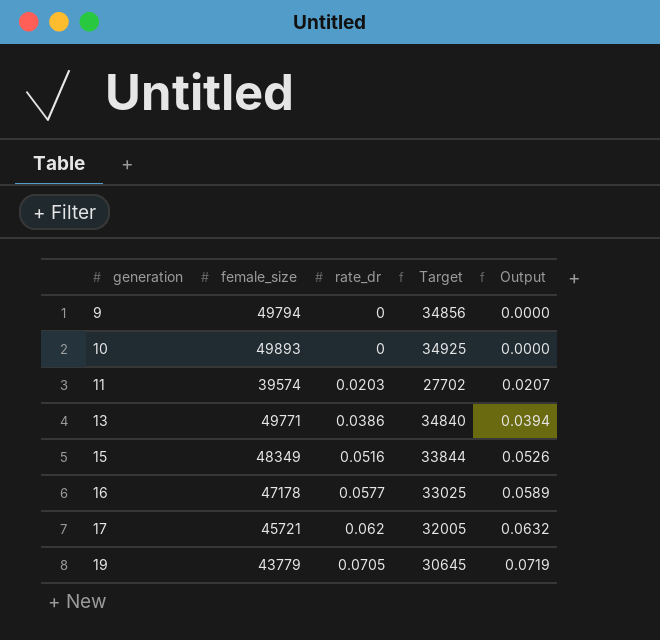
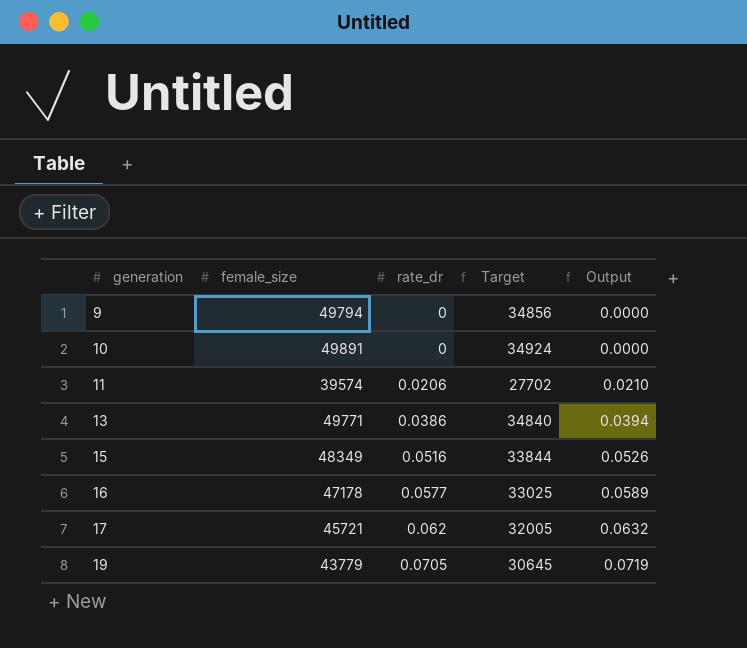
10 | female_size: 49893 -> 49891
10 | Target: 34925 -> 34924
11 | rate_dr: 0.0203 -> 0.0206
11 | Output: 0.0207 -> 0.0210

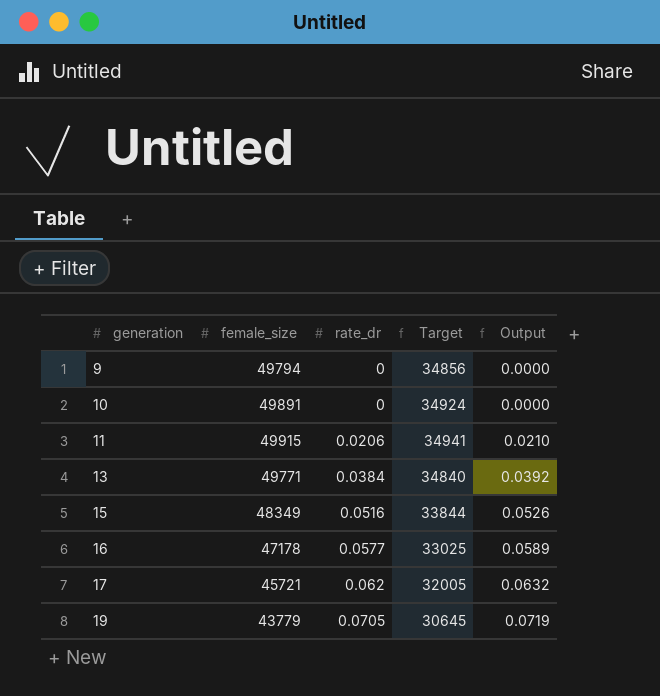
11 | female_size: 39574 -> 49915
11 | Target: 27702 -> 34941
13 | rate_dr: 0.0386 -> 0.0384
13 | Output: 0.0394 -> 0.0392

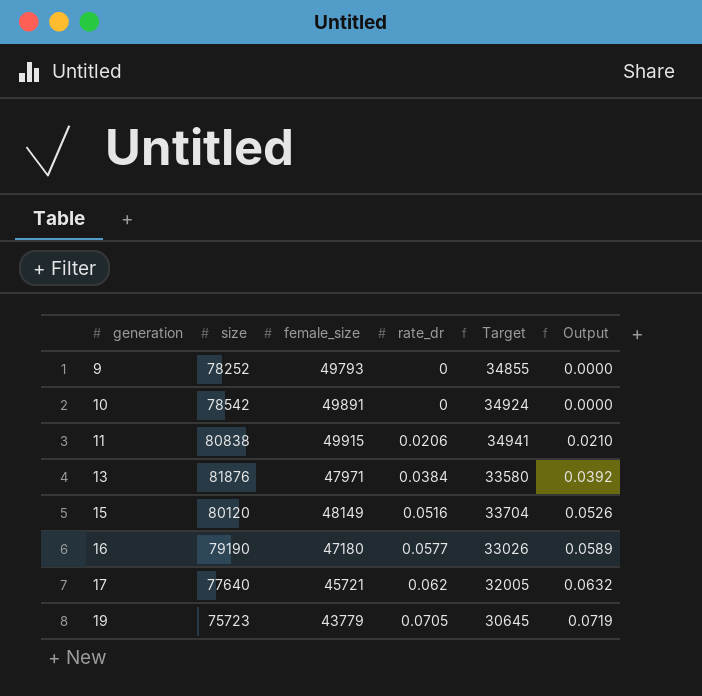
column size | position: none -> 2
9 | female_size: 49794 -> 49793
9 | Target: 34856 -> 34855
13 | female_size: 49771 -> 47971
13 | Target: 34840 -> 33580
15 | female_size: 48349 -> 48149
15 | Target: 33844 -> 33704
16 | female_size: 47178 -> 47180
16 | Target: 33025 -> 33026

